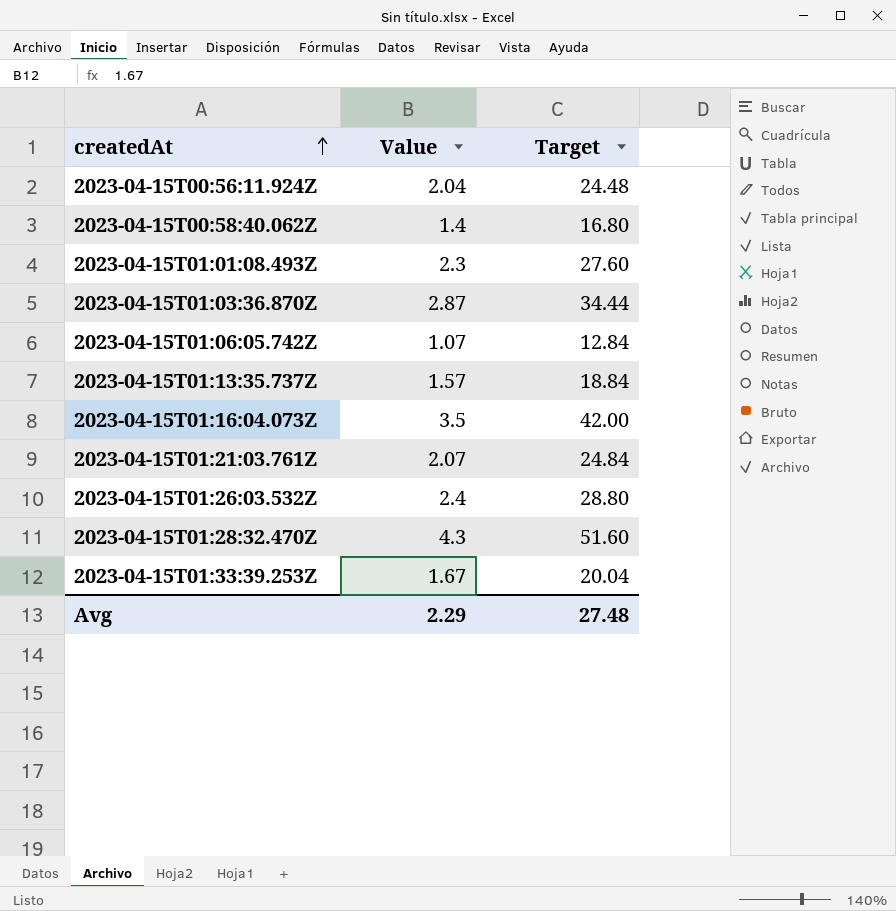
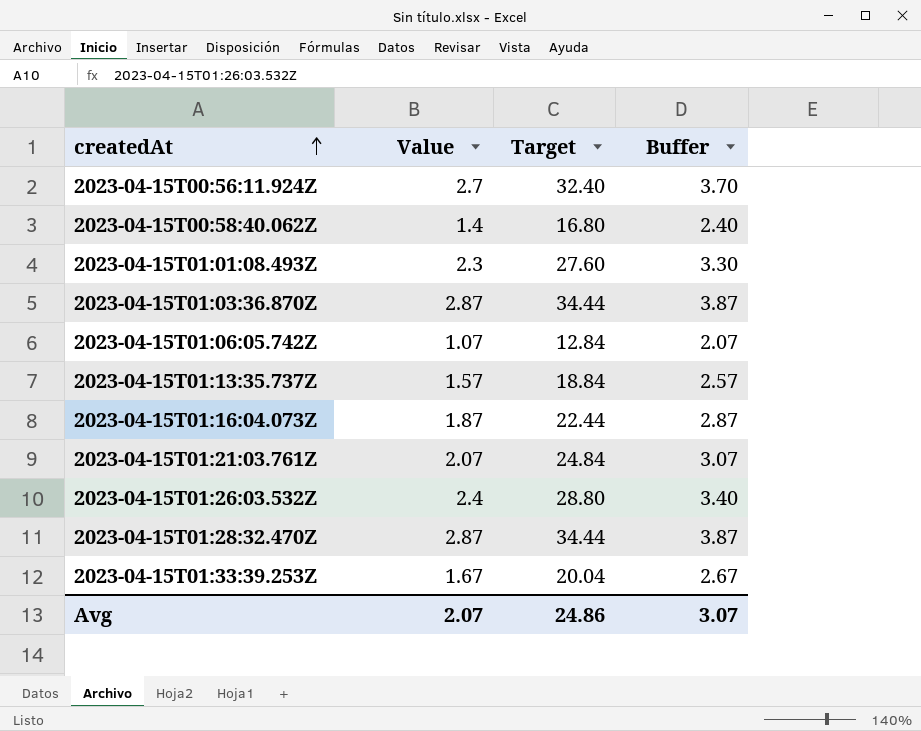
column Buffer | formula: none -> [Value] + 1
2023-04-15T00:56:11.924Z | Value: 2.04 -> 2.7
2023-04-15T00:56:11.924Z | Target: 24.48 -> 32.40
2023-04-15T01:16:04.073Z | Value: 3.5 -> 1.87
2023-04-15T01:16:04.073Z | Target: 42.00 -> 22.44
2023-04-15T01:28:32.470Z | Value: 4.3 -> 2.87
2023-04-15T01:28:32.470Z | Target: 51.60 -> 34.44
Avg | Value: 2.29 -> 2.07
Avg | Target: 27.48 -> 24.86

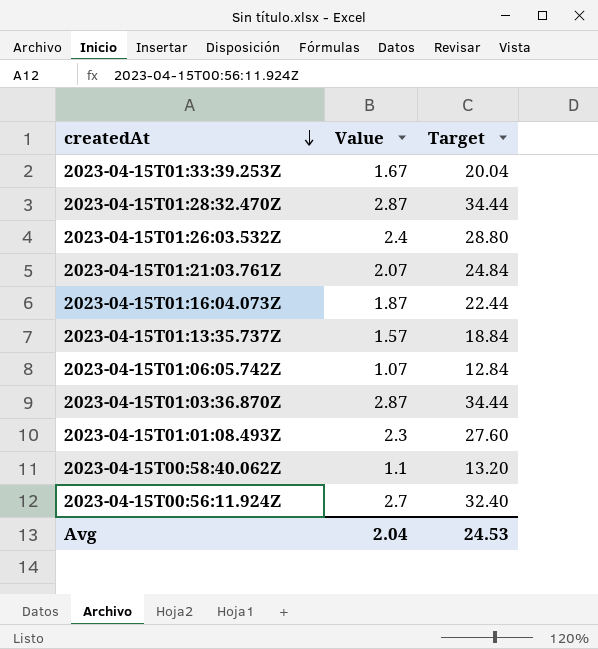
row order: createdAt ascending -> createdAt descending
column Buffer | formula: [Value] + 1 -> none
2023-04-15T00:58:40.062Z | Value: 1.4 -> 1.1
2023-04-15T00:58:40.062Z | Target: 16.80 -> 13.20
Avg | Value: 2.07 -> 2.04
Avg | Target: 24.86 -> 24.53

